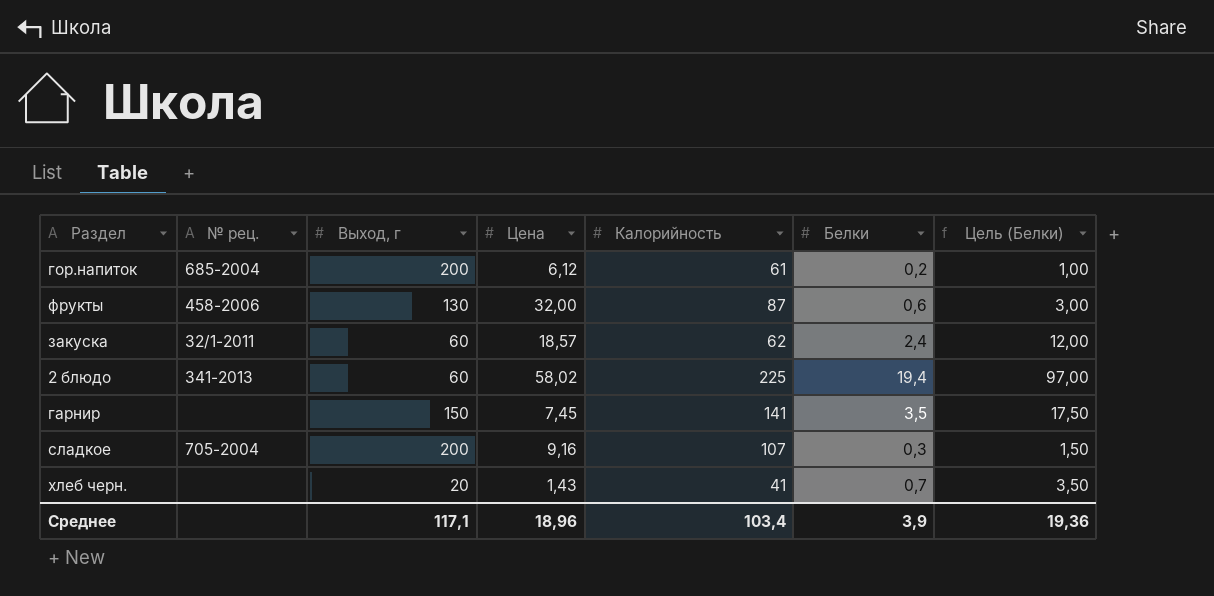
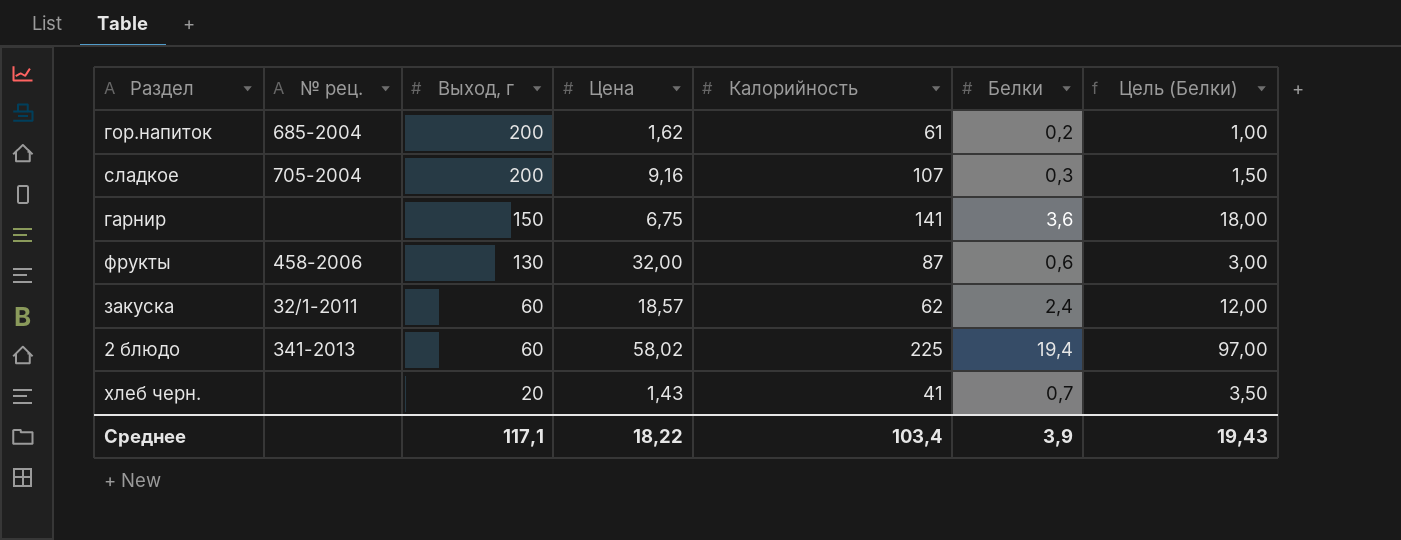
row order: none -> Выход, г descending
гор.напиток | Цена: 6,12 -> 1,62
гарнир | Цена: 7,45 -> 6,75
гарнир | Белки: 3,5 -> 3,6
гарнир | Цель (Белки): 17,50 -> 18,00
Среднее | Цена: 18,96 -> 18,22
Среднее | Цель (Белки): 19,36 -> 19,43

